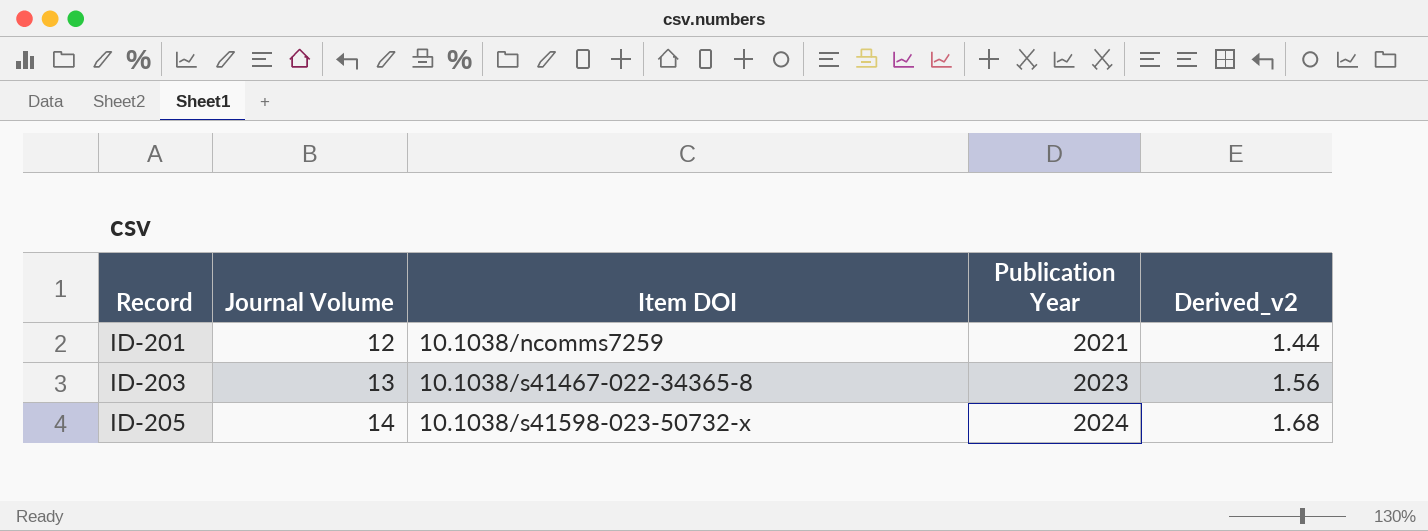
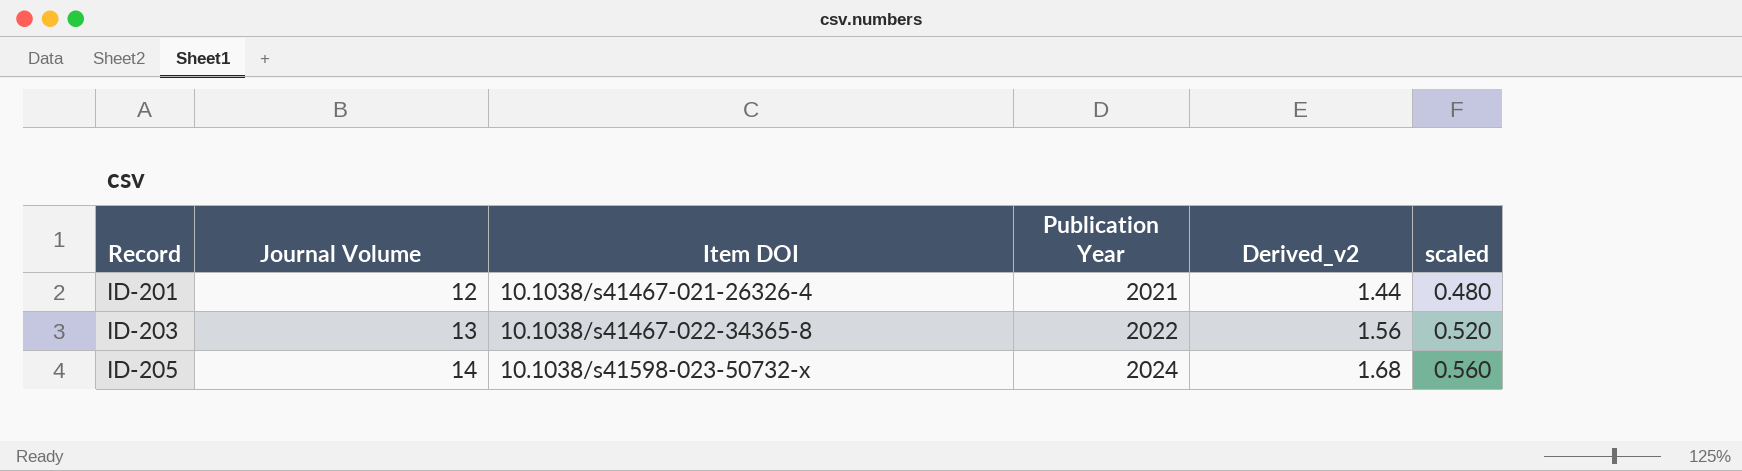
column scaled | formula: none -> [Journal Volume] * 0.04
ID-201 | Item DOI: 10.1038/ncomms7259 -> 10.1038/s41467-021-26326-4
ID-203 | Publication Year: 2023 -> 2022

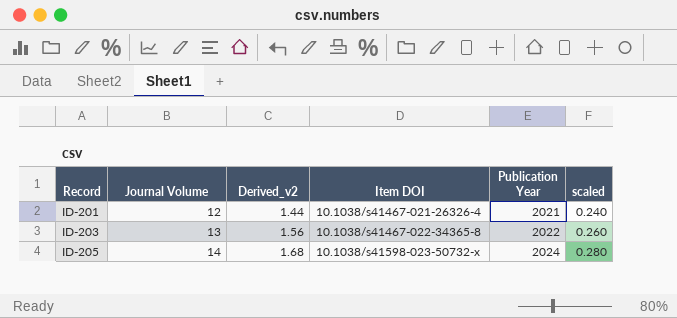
column Derived_v2 | position: 5 -> 3
column scaled | formula: [Journal Volume] * 0.04 -> [Journal Volume] * 0.02

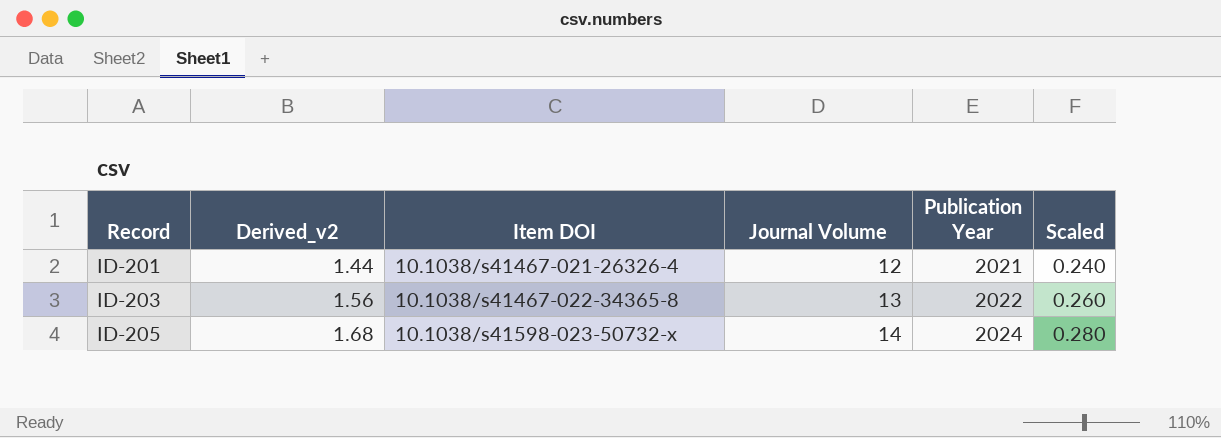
column Journal Volume | position: 2 -> 4
column name: scaled -> Scaled

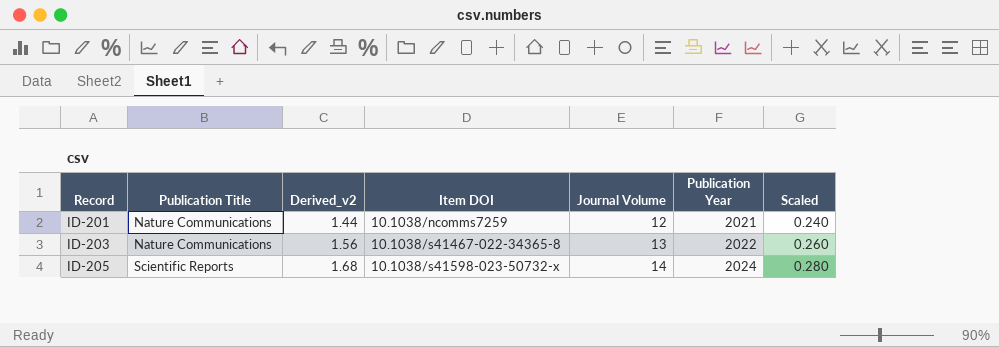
column Publication Title | position: none -> 2
ID-201 | Item DOI: 10.1038/s41467-021-26326-4 -> 10.1038/ncomms7259

